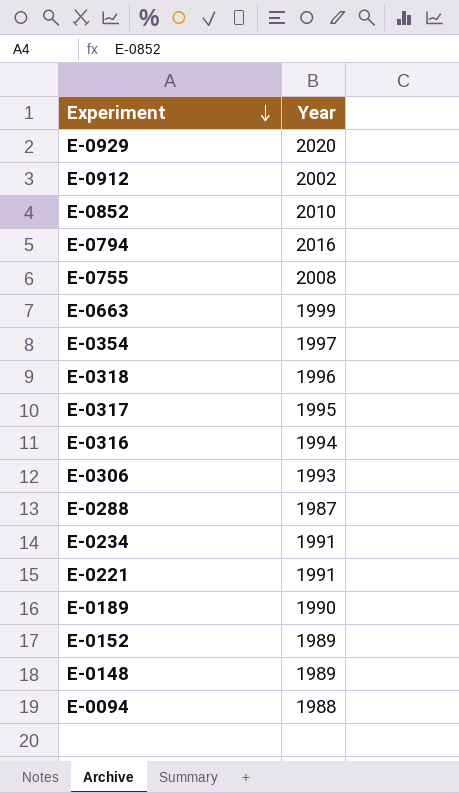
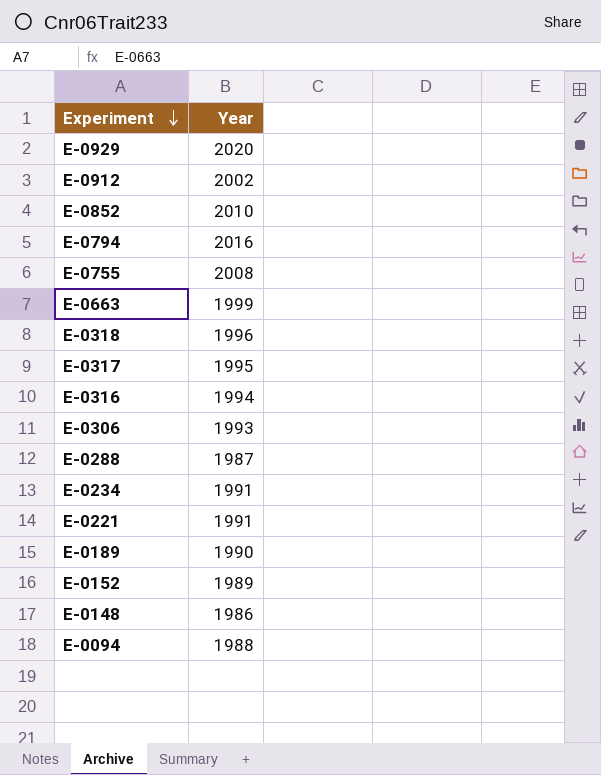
row E-0354: 1997 -> none
E-0148 | Year: 1989 -> 1986

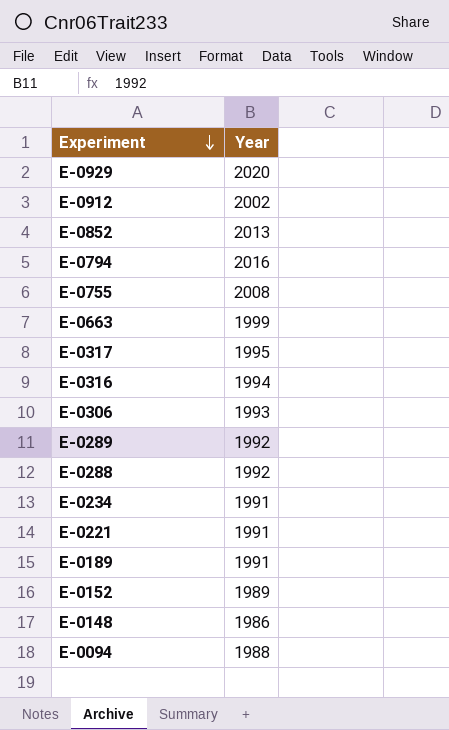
row E-0318: 1996 -> none
E-0852 | Year: 2010 -> 2013
row E-0289: none -> 1992
E-0288 | Year: 1987 -> 1992
E-0189 | Year: 1990 -> 1991

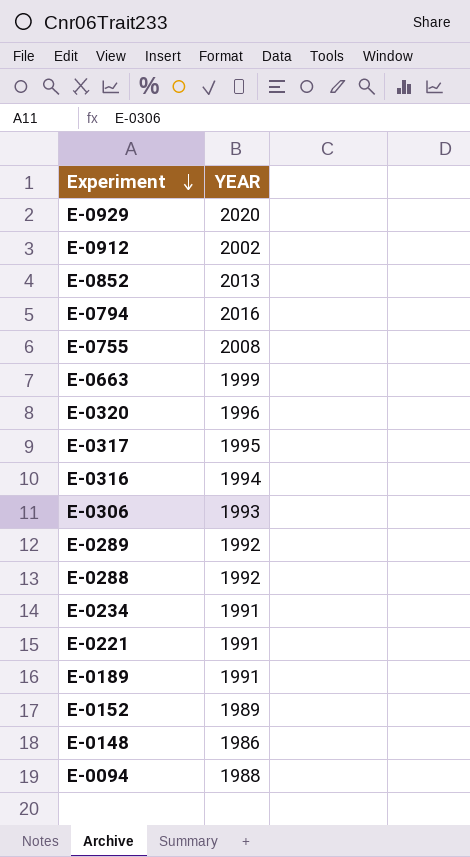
column name: Year -> YEAR
row E-0320: none -> 1996

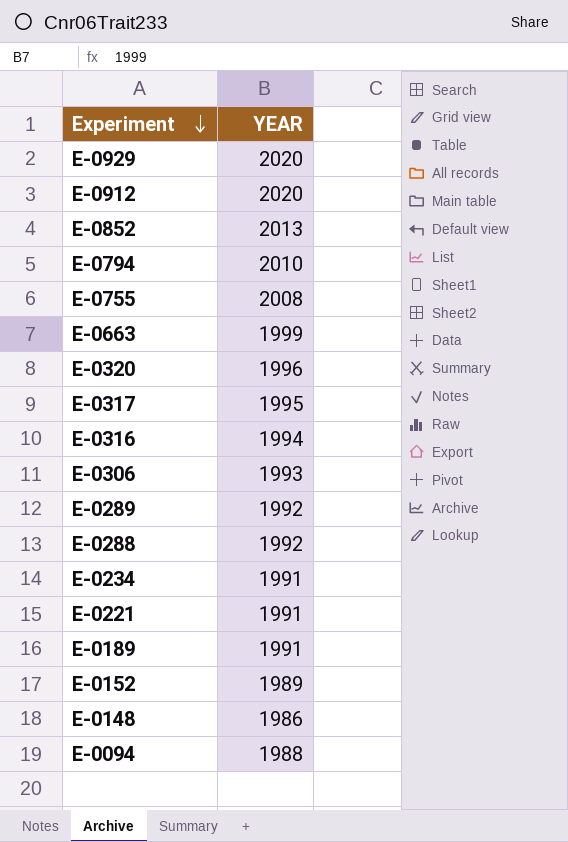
E-0912 | YEAR: 2002 -> 2020
E-0794 | YEAR: 2016 -> 2010

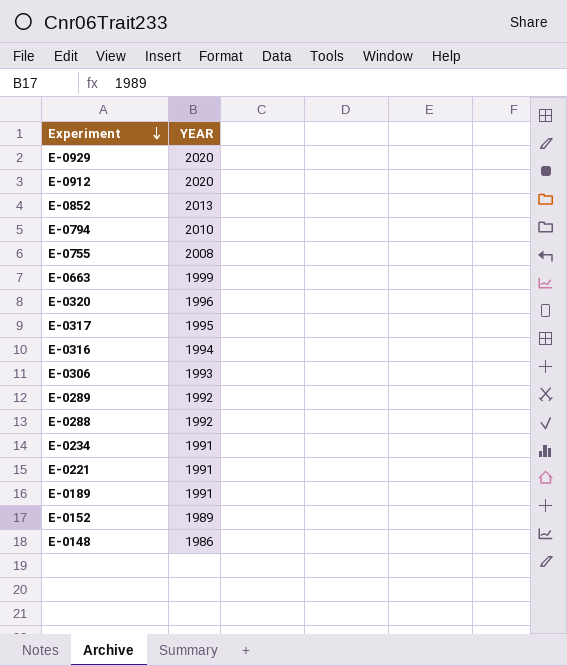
row E-0094: 1988 -> none

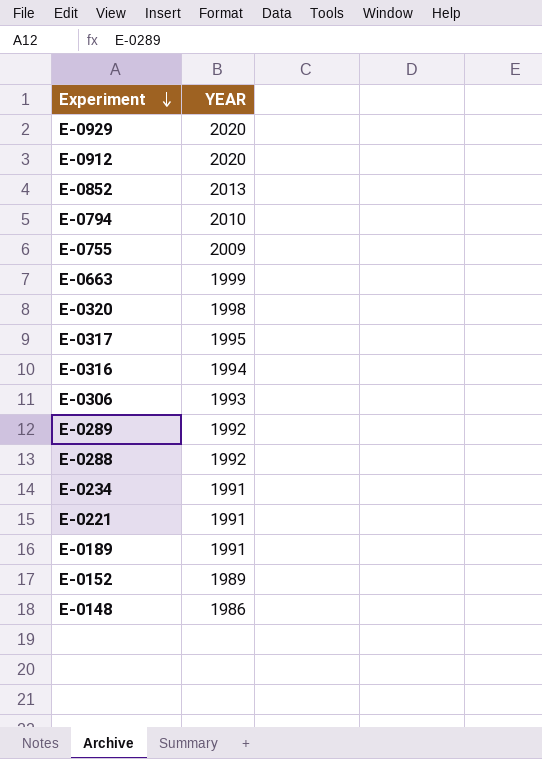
E-0755 | YEAR: 2008 -> 2009
E-0320 | YEAR: 1996 -> 1998

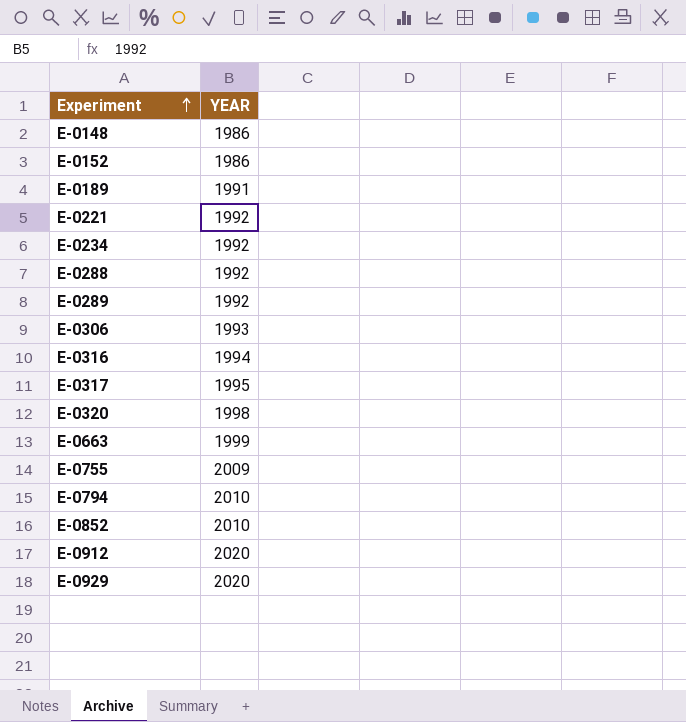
row order: Experiment descending -> Experiment ascending
E-0152 | YEAR: 1989 -> 1986
E-0221 | YEAR: 1991 -> 1992
E-0234 | YEAR: 1991 -> 1992
E-0852 | YEAR: 2013 -> 2010

